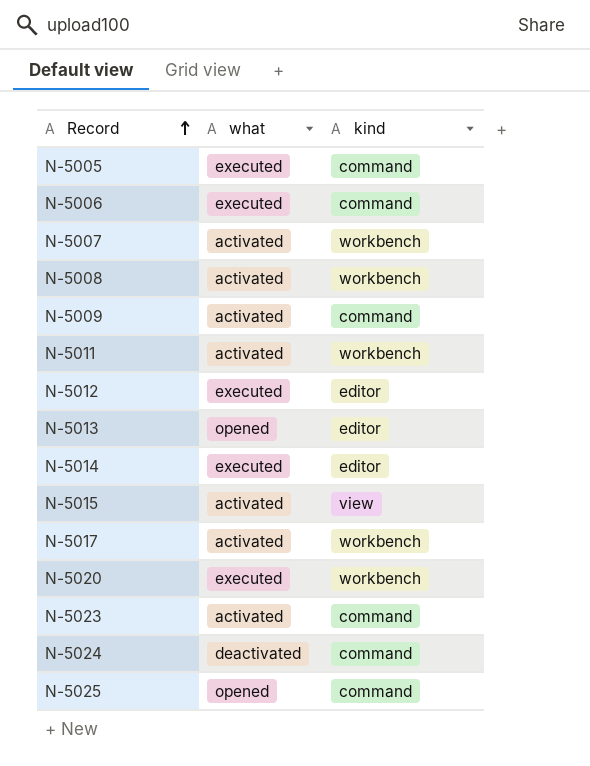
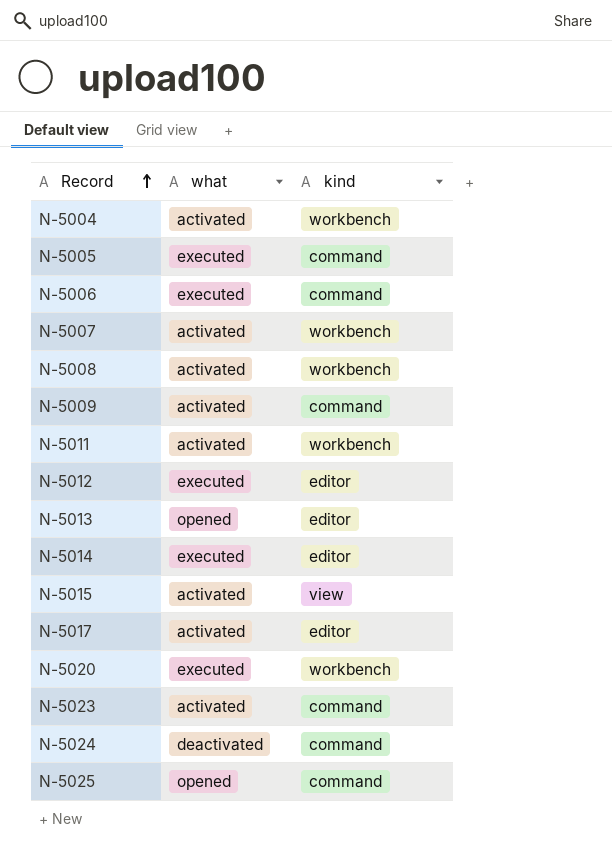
row N-5004: none -> activated | workbench
N-5017 | kind: workbench -> editor

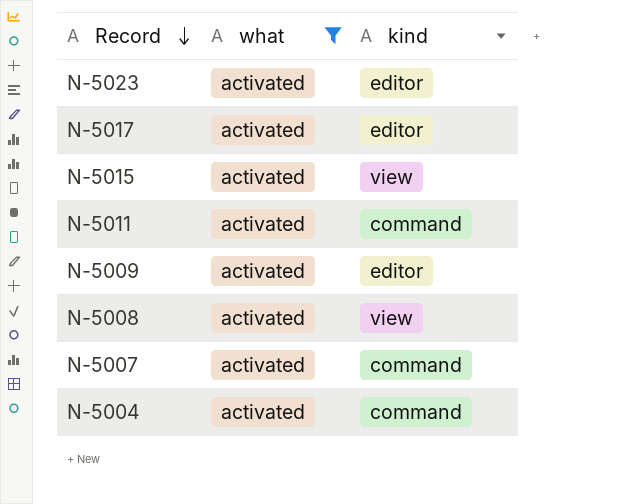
filter: none -> what = activated
row order: Record ascending -> Record descending
N-5023 | kind: command -> editor
N-5011 | kind: workbench -> command
N-5009 | kind: command -> editor
N-5008 | kind: workbench -> view
N-5007 | kind: workbench -> command
N-5004 | kind: workbench -> command

